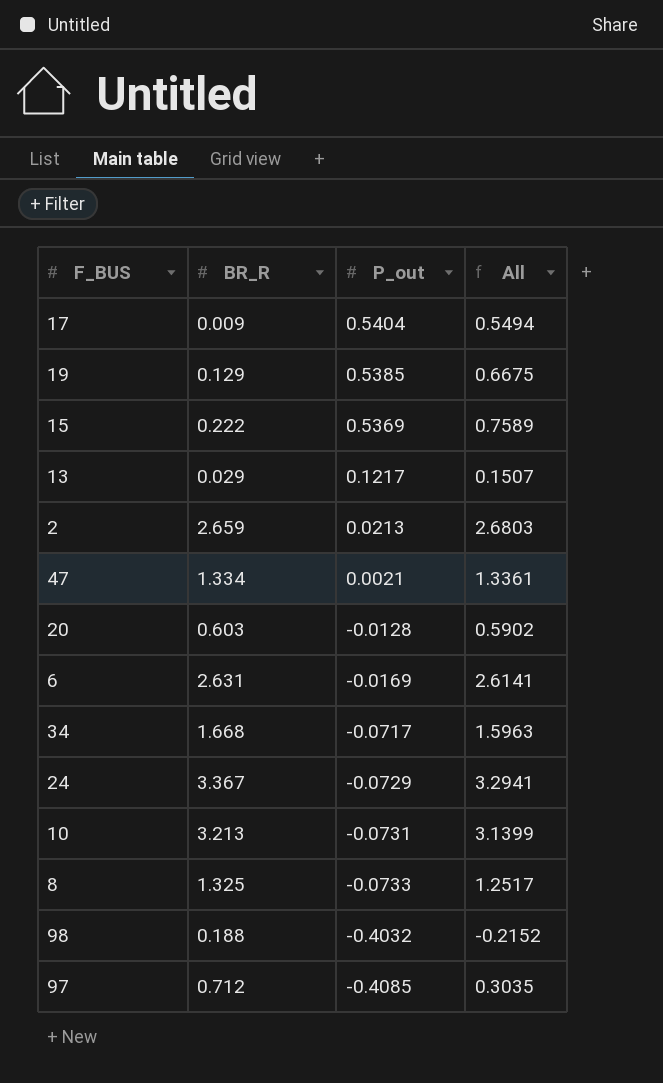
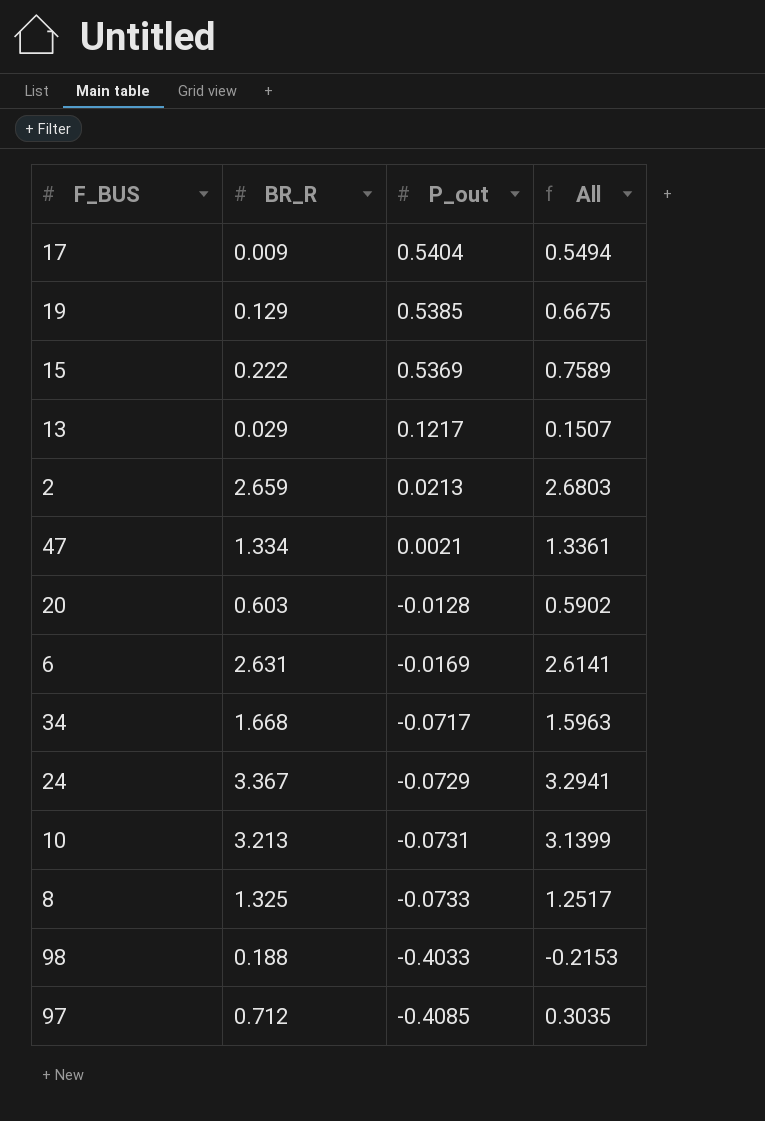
98 | P_out: -0.4032 -> -0.4033
98 | All: -0.2152 -> -0.2153

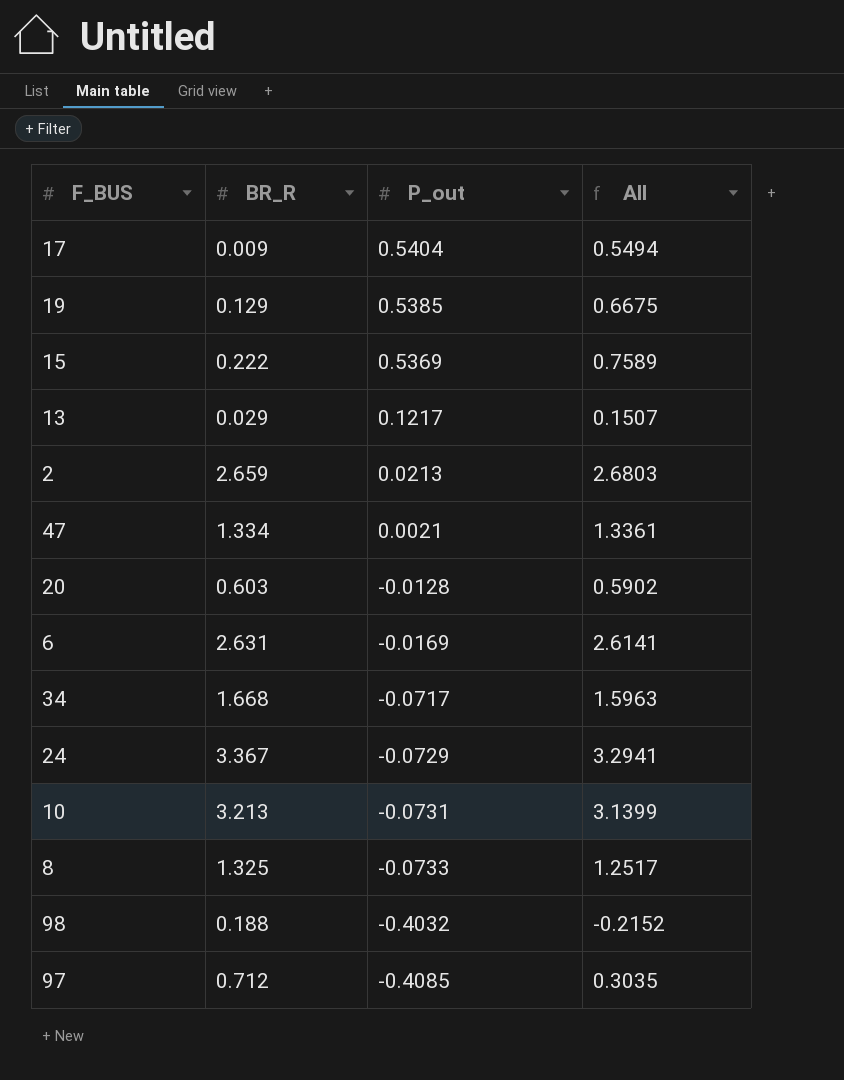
98 | P_out: -0.4033 -> -0.4032
98 | All: -0.2153 -> -0.2152

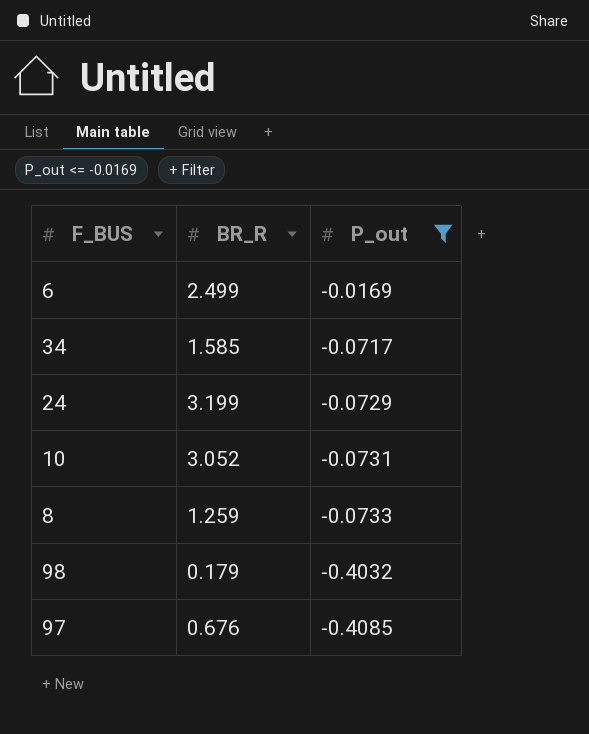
filter: none -> P_out <= -0.0169
column All | formula: [BR_R] + [P_out] -> none
6 | BR_R: 2.631 -> 2.499
34 | BR_R: 1.668 -> 1.585
24 | BR_R: 3.367 -> 3.199
10 | BR_R: 3.213 -> 3.052
8 | BR_R: 1.325 -> 1.259
98 | BR_R: 0.188 -> 0.179
97 | BR_R: 0.712 -> 0.676

